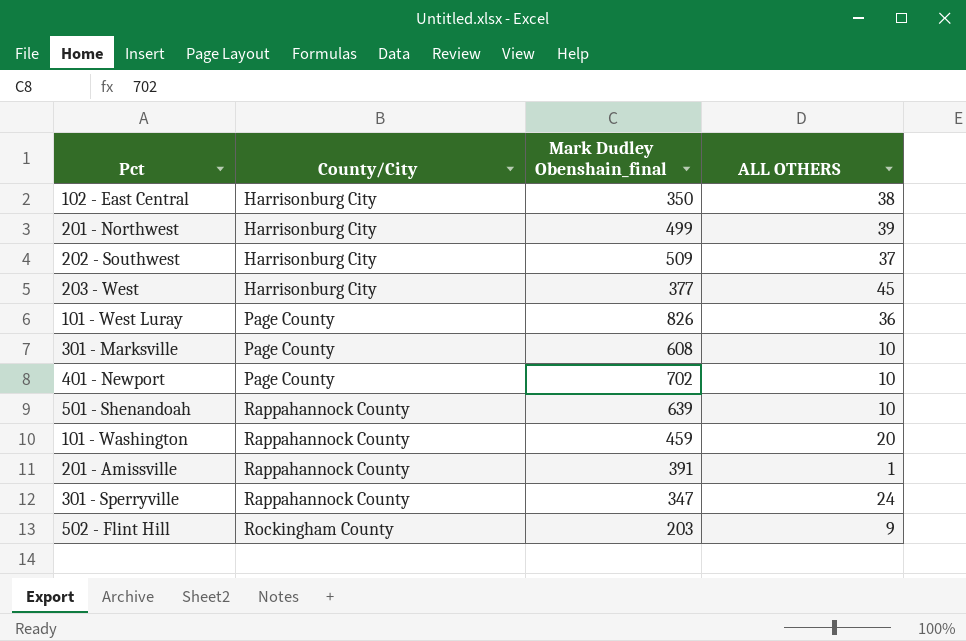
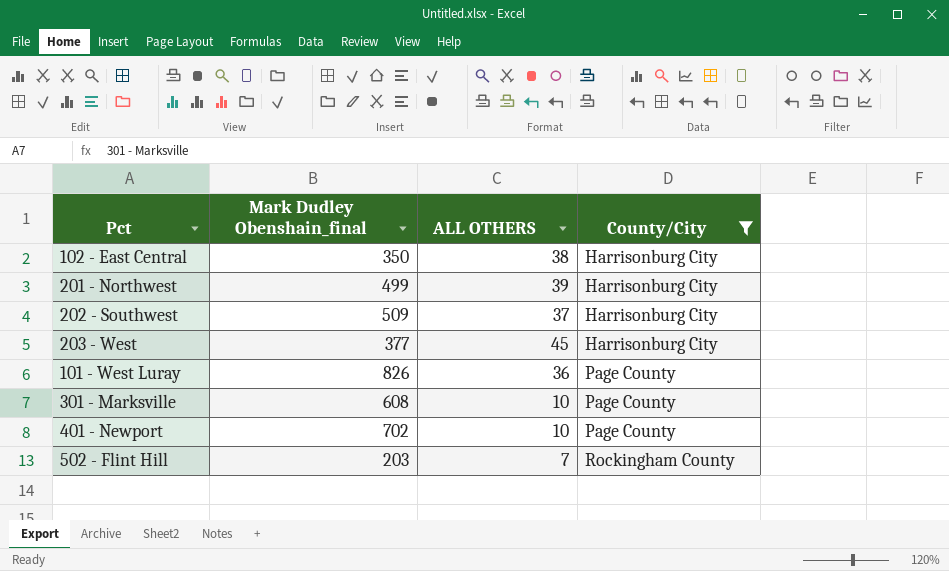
filter: none -> County/City != Rappahannock County
column County/City | position: 2 -> 4
502 - Flint Hill | ALL OTHERS: 9 -> 7

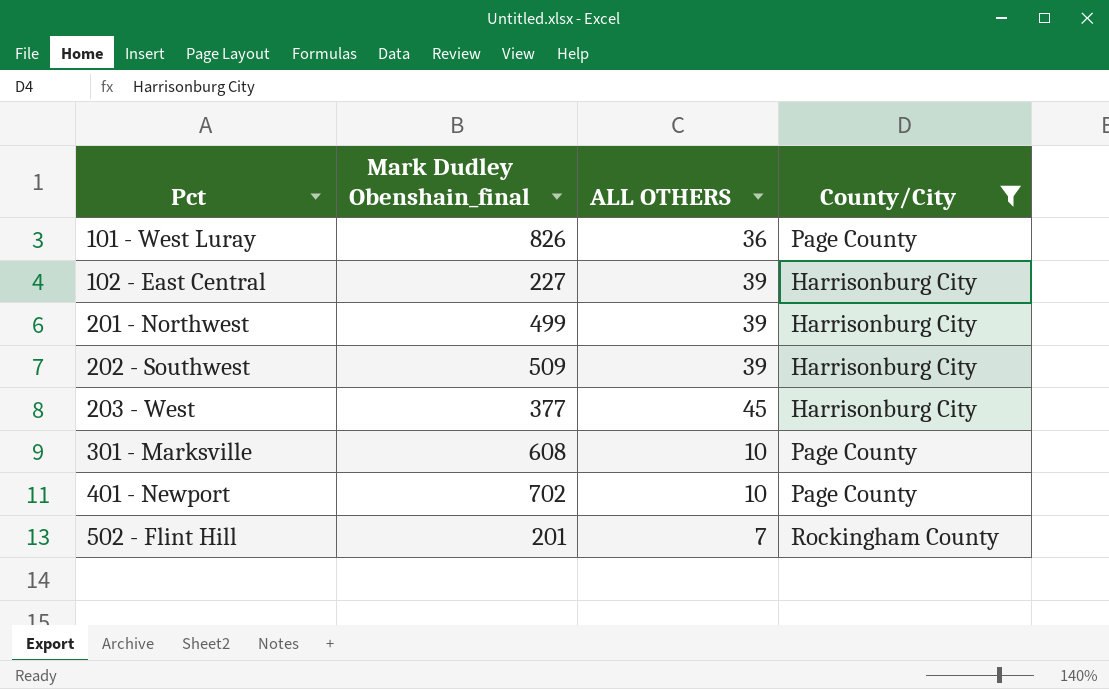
row order: County/City ascending -> Pct ascending
102 - East Central | Mark Dudley Obenshain_final: 350 -> 227
102 - East Central | ALL OTHERS: 38 -> 39
202 - Southwest | ALL OTHERS: 37 -> 39
502 - Flint Hill | Mark Dudley Obenshain_final: 203 -> 201

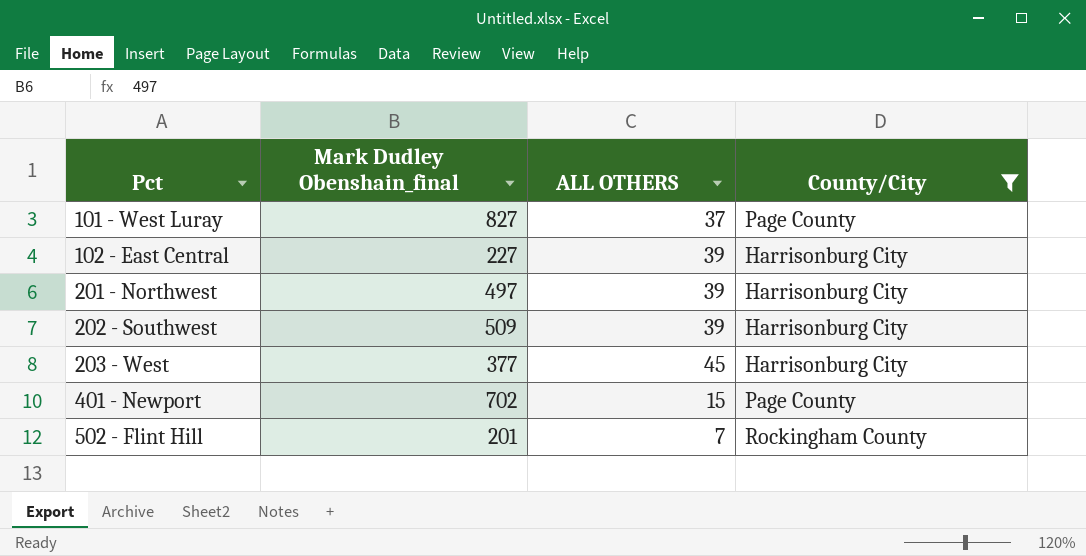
row 301 - Marksville: 608 | 10 | Page County -> none
101 - West Luray | Mark Dudley Obenshain_final: 826 -> 827
101 - West Luray | ALL OTHERS: 36 -> 37
201 - Northwest | Mark Dudley Obenshain_final: 499 -> 497
401 - Newport | ALL OTHERS: 10 -> 15

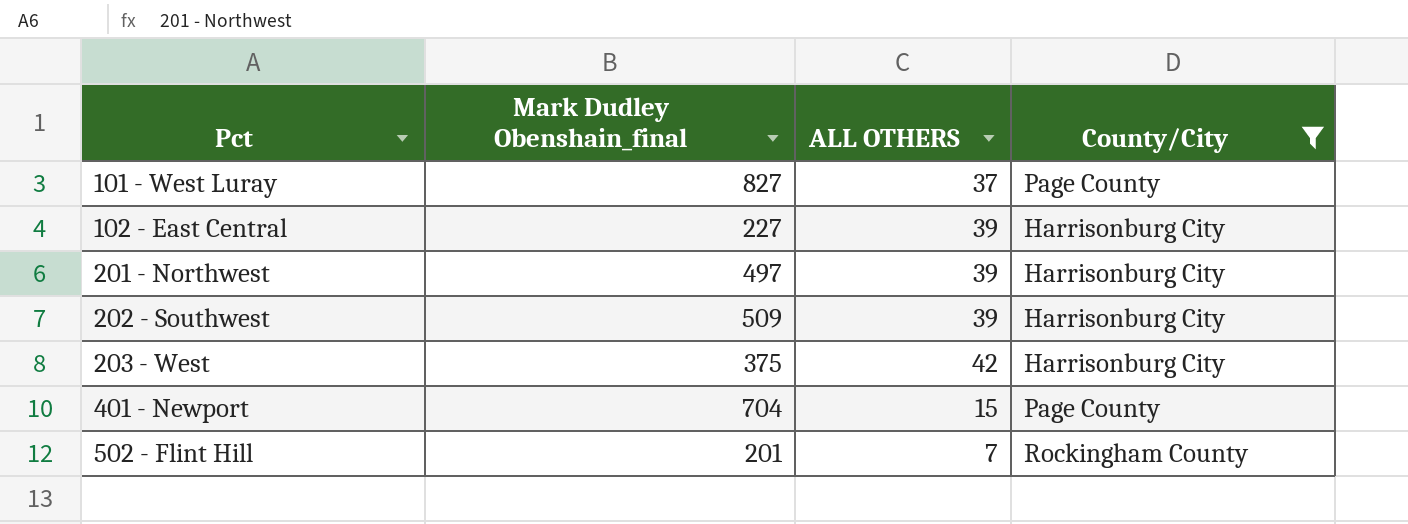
203 - West | Mark Dudley Obenshain_final: 377 -> 375
203 - West | ALL OTHERS: 45 -> 42
401 - Newport | Mark Dudley Obenshain_final: 702 -> 704

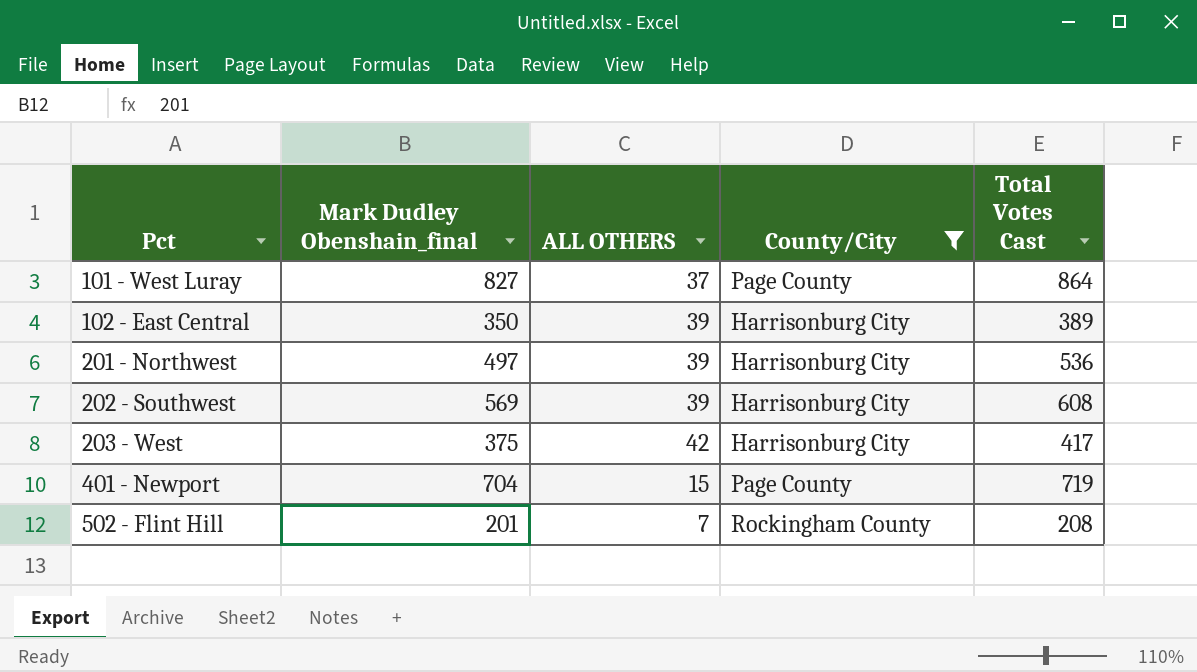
column Total Votes Cast | formula: none -> [Mark Dudley Obenshain_final] + [ALL OTHERS]
102 - East Central | Mark Dudley Obenshain_final: 227 -> 350
202 - Southwest | Mark Dudley Obenshain_final: 509 -> 569

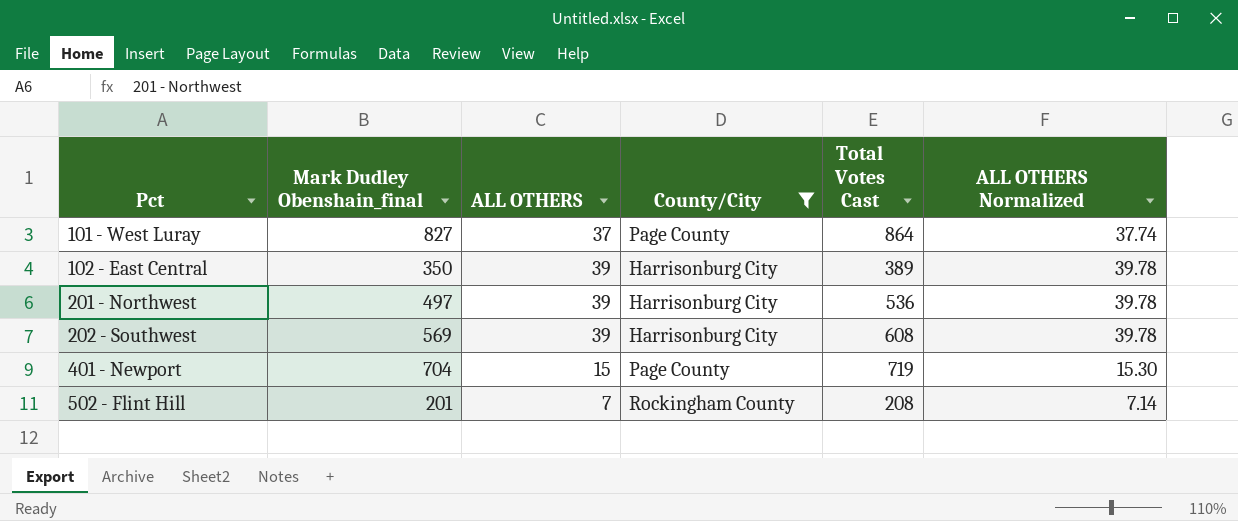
column ALL OTHERS Normalized | formula: none -> [ALL OTHERS] * 1.02
row 203 - West: 375 | 42 | Harrisonburg City | 417 -> none

